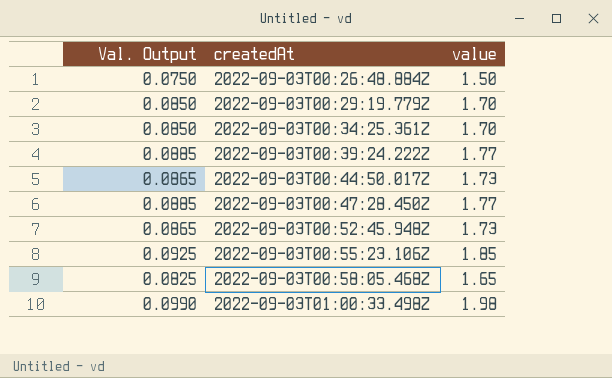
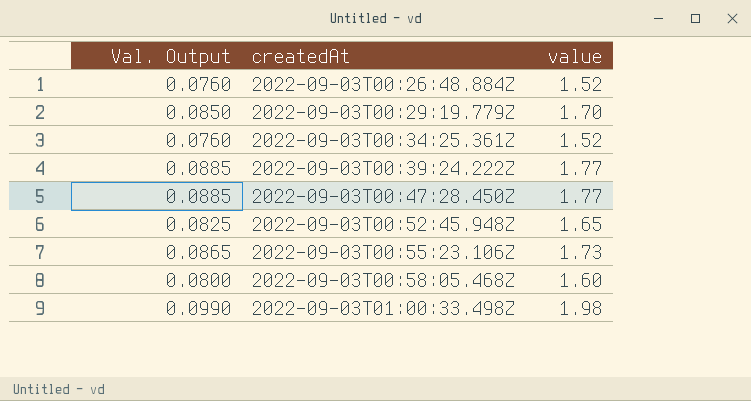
row 2022-09-03T00:44:50.017Z: 0.0865 | 1.73 -> none
2022-09-03T00:26:48.884Z | Val. Output: 0.0750 -> 0.0760
2022-09-03T00:26:48.884Z | value: 1.50 -> 1.52
2022-09-03T00:34:25.361Z | Val. Output: 0.0850 -> 0.0760
2022-09-03T00:34:25.361Z | value: 1.70 -> 1.52
2022-09-03T00:52:45.948Z | Val. Output: 0.0865 -> 0.0825
2022-09-03T00:52:45.948Z | value: 1.73 -> 1.65
2022-09-03T00:55:23.106Z | Val. Output: 0.0925 -> 0.0865
2022-09-03T00:55:23.106Z | value: 1.85 -> 1.73
2022-09-03T00:58:05.468Z | Val. Output: 0.0825 -> 0.0800
2022-09-03T00:58:05.468Z | value: 1.65 -> 1.60

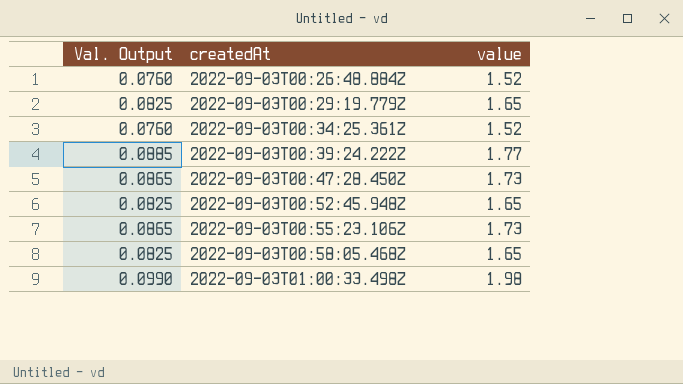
2022-09-03T00:29:19.779Z | Val. Output: 0.0850 -> 0.0825
2022-09-03T00:29:19.779Z | value: 1.70 -> 1.65
2022-09-03T00:47:28.450Z | Val. Output: 0.0885 -> 0.0865
2022-09-03T00:47:28.450Z | value: 1.77 -> 1.73
2022-09-03T00:58:05.468Z | Val. Output: 0.0800 -> 0.0825
2022-09-03T00:58:05.468Z | value: 1.60 -> 1.65

